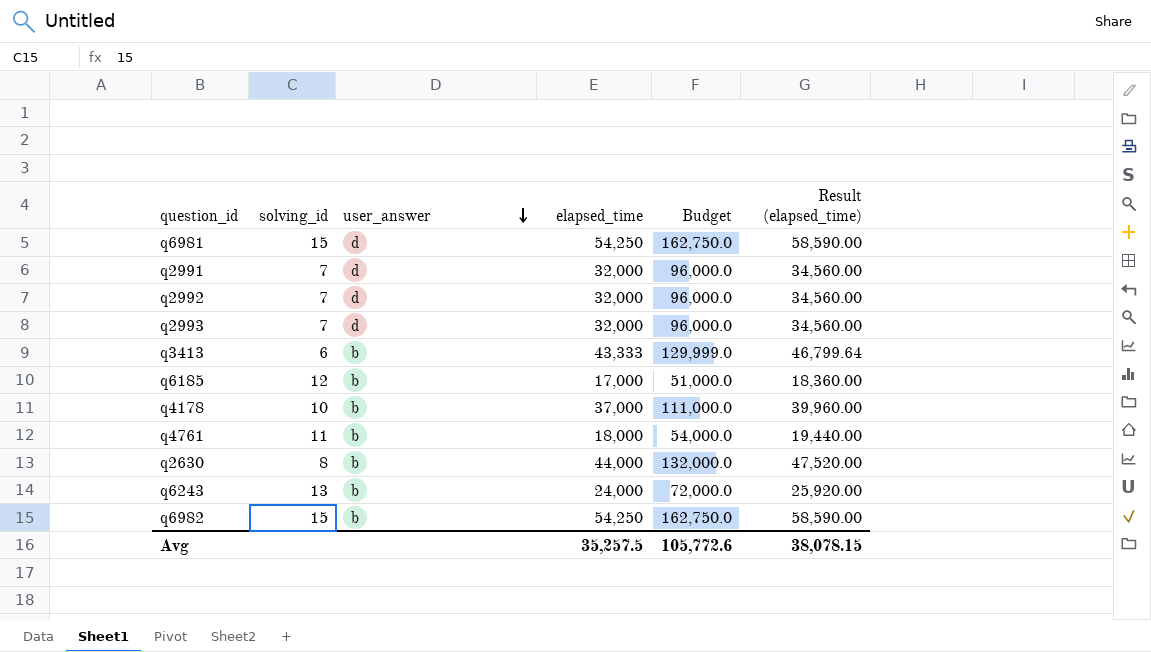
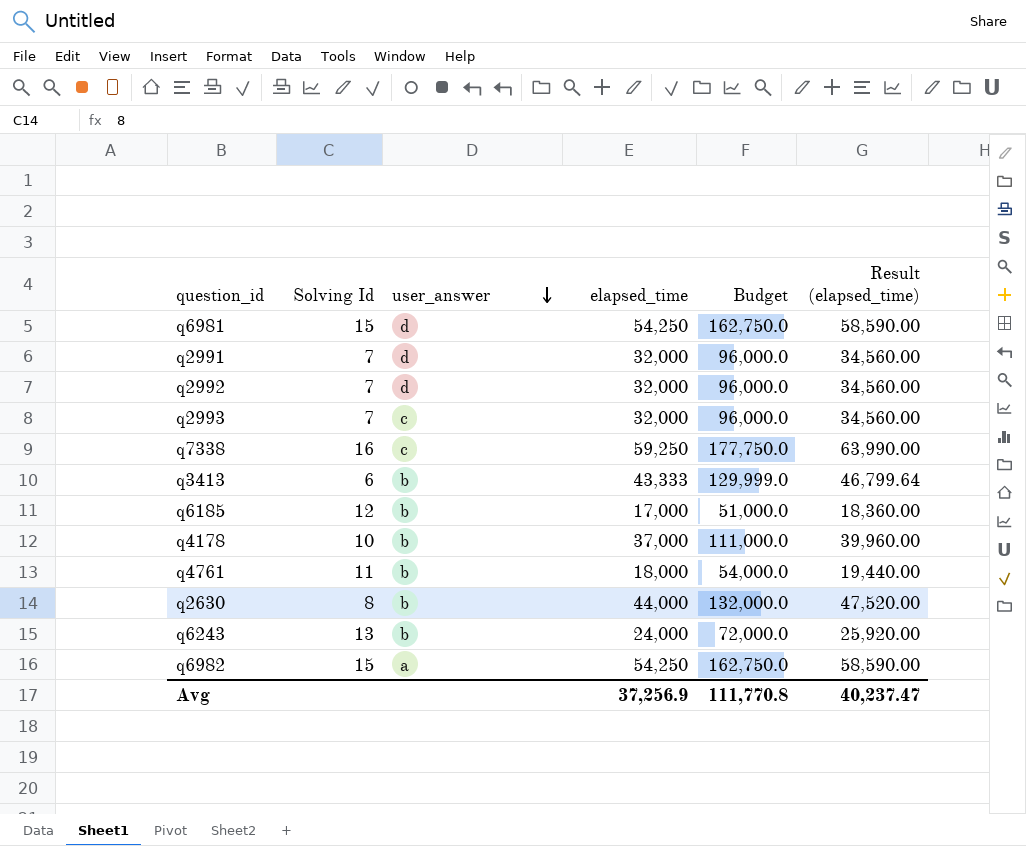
column name: solving_id -> Solving Id
q2993 | user_answer: d -> c
row q7338: none -> 16 | c | 59,250 | 177,750.0 | 63,990.00
q6982 | user_answer: b -> a
Avg | elapsed_time: 35,257.5 -> 37,256.9
Avg | Budget: 105,772.6 -> 111,770.8
Avg | Result (elapsed_time): 38,078.15 -> 40,237.47

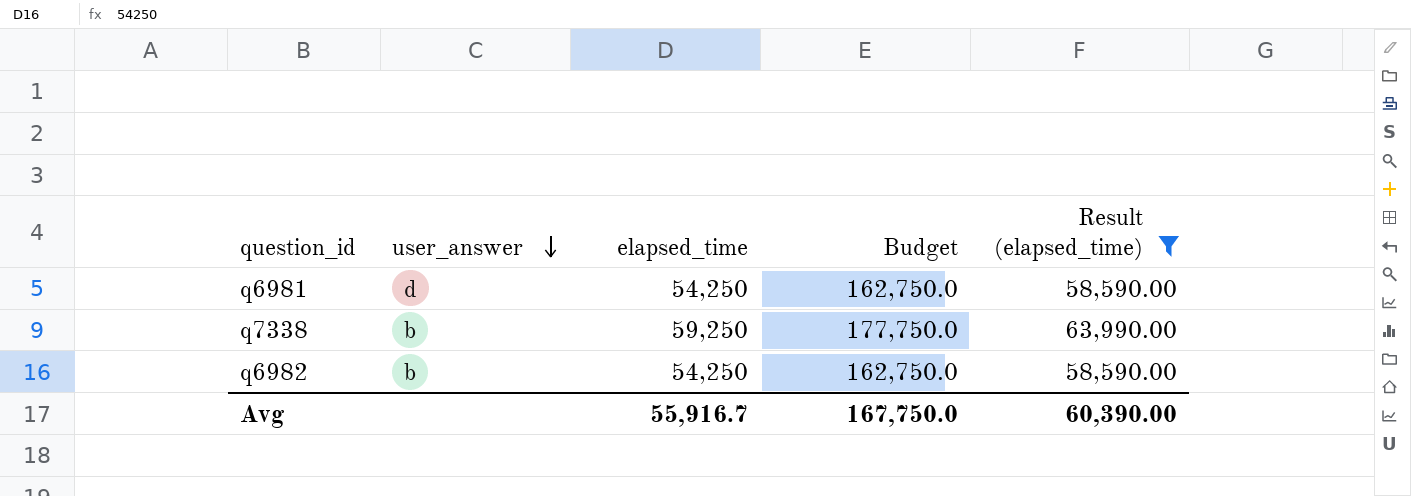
filter: none -> Result (elapsed_time) >= 58,590.00
column Solving Id | position: 2 -> none
q7338 | user_answer: c -> b
q6982 | user_answer: a -> b
Avg | elapsed_time: 37,256.9 -> 55,916.7
Avg | Budget: 111,770.8 -> 167,750.0
Avg | Result (elapsed_time): 40,237.47 -> 60,390.00

